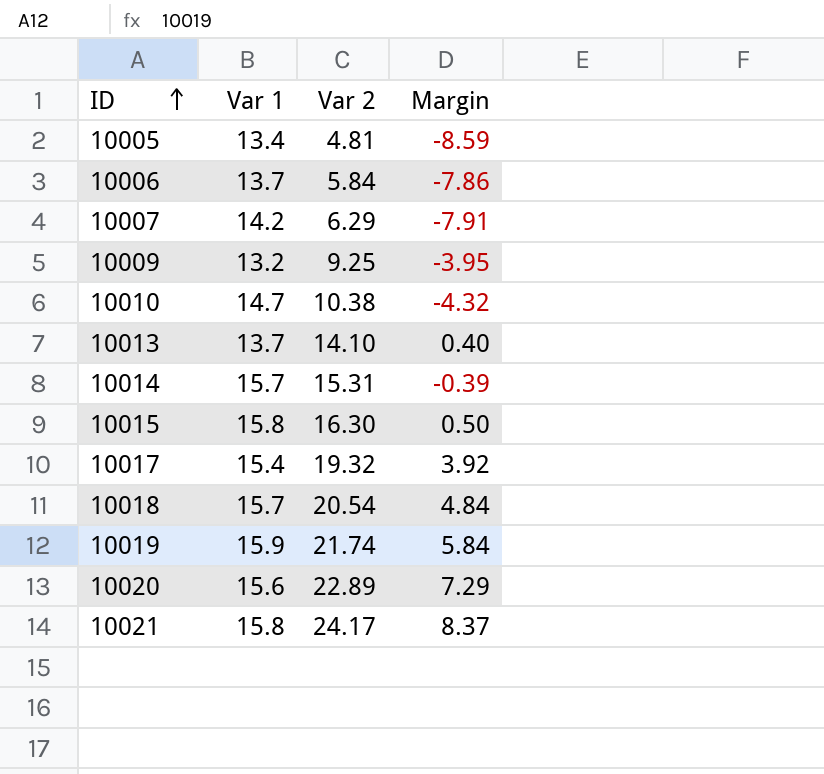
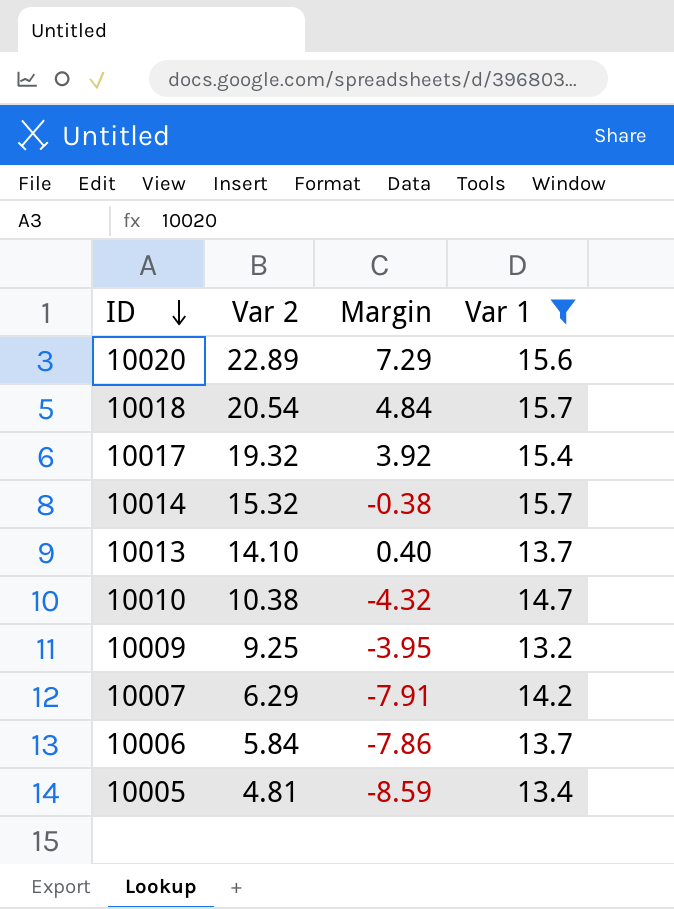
filter: none -> Var 1 <= 15.7
row order: ID ascending -> ID descending
column Var 1 | position: 2 -> 4
10014 | Var 2: 15.31 -> 15.32
10014 | Margin: -0.39 -> -0.38

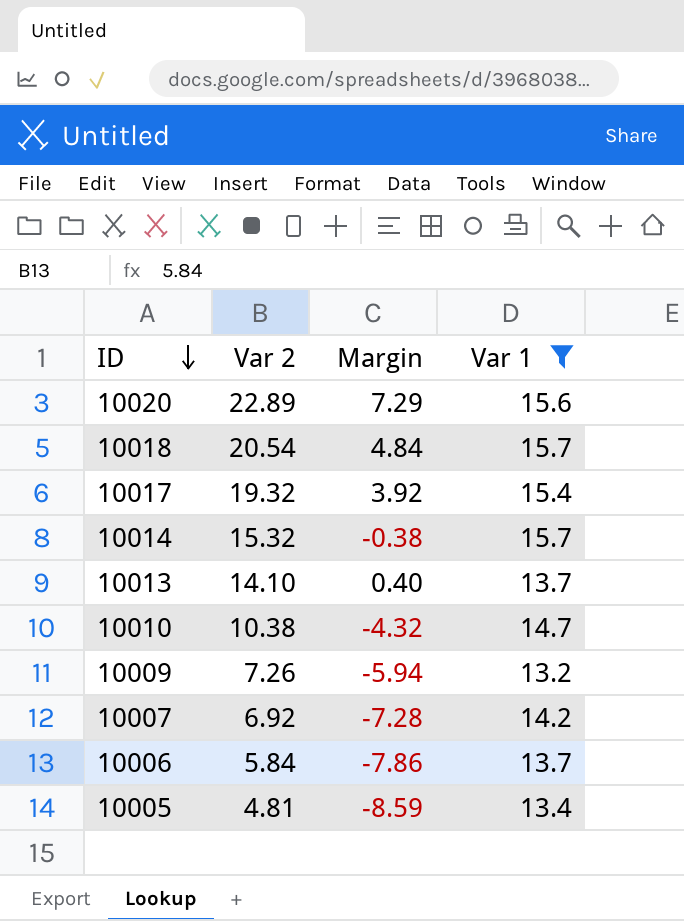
10009 | Var 2: 9.25 -> 7.26
10009 | Margin: -3.95 -> -5.94
10007 | Var 2: 6.29 -> 6.92
10007 | Margin: -7.91 -> -7.28

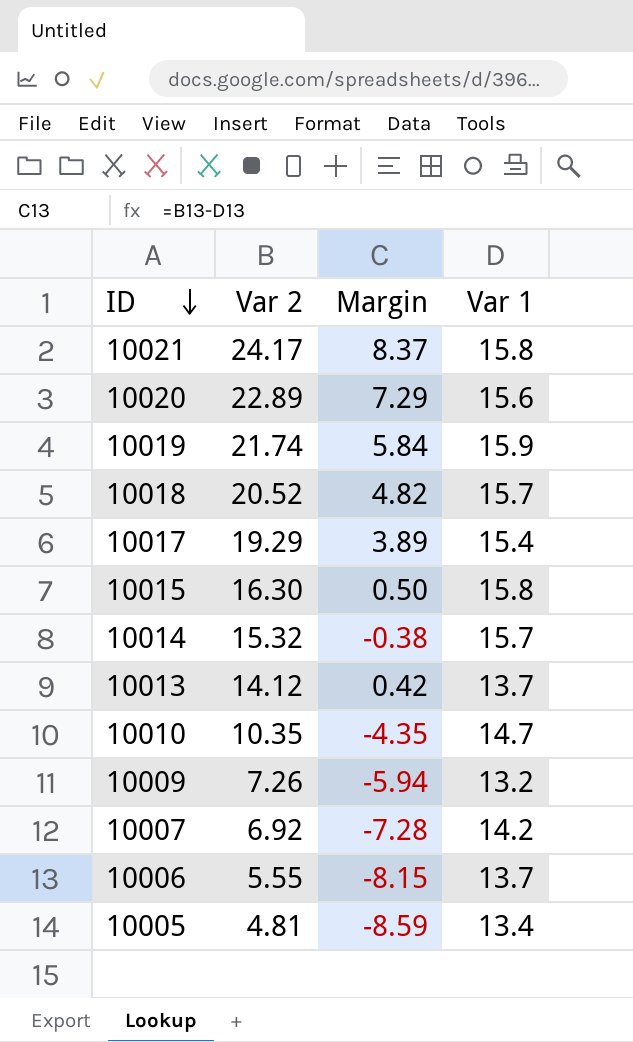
filter: Var 1 <= 15.7 -> none
10018 | Var 2: 20.54 -> 20.52
10018 | Margin: 4.84 -> 4.82
10017 | Var 2: 19.32 -> 19.29
10017 | Margin: 3.92 -> 3.89
10013 | Var 2: 14.10 -> 14.12
10013 | Margin: 0.40 -> 0.42
10010 | Var 2: 10.38 -> 10.35
10010 | Margin: -4.32 -> -4.35
10006 | Var 2: 5.84 -> 5.55
10006 | Margin: -7.86 -> -8.15

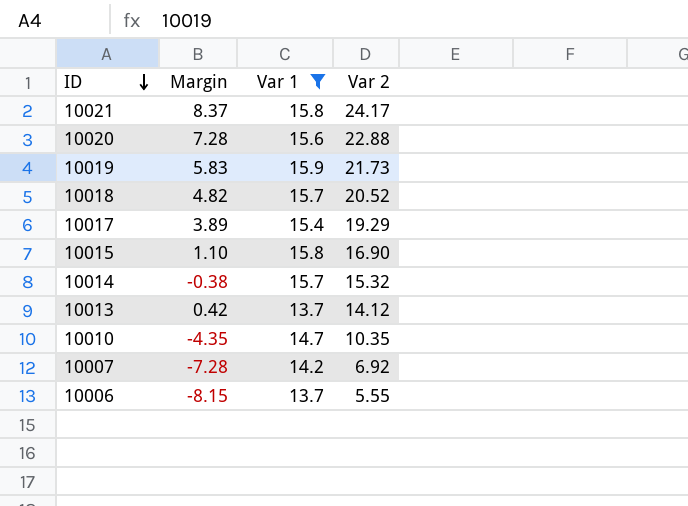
filter: none -> Var 1 >= 13.7
column Var 2 | position: 2 -> 4
10020 | Margin: 7.29 -> 7.28
10020 | Var 2: 22.89 -> 22.88
10019 | Margin: 5.84 -> 5.83
10019 | Var 2: 21.74 -> 21.73
10015 | Margin: 0.50 -> 1.10
10015 | Var 2: 16.30 -> 16.90

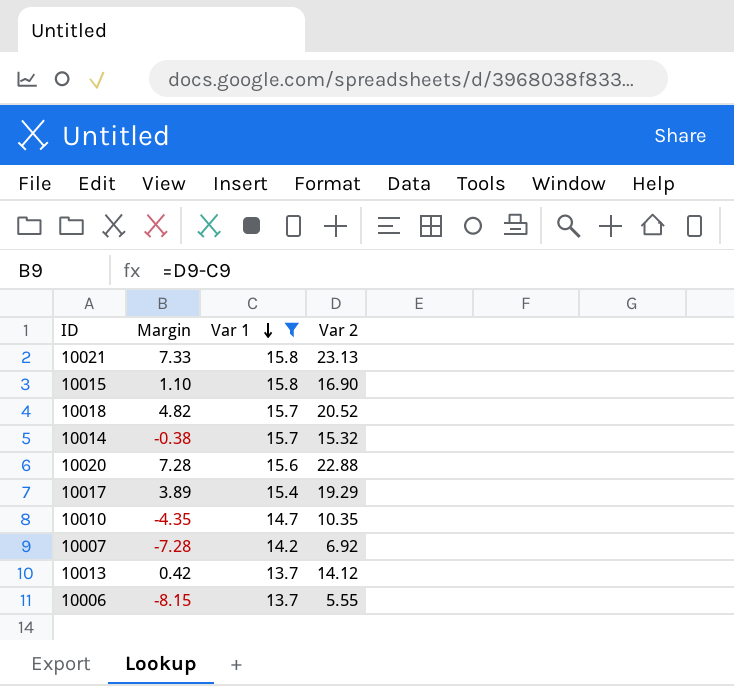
row order: ID descending -> Var 1 descending
row 10019: 5.83 | 15.9 | 21.73 -> none
10021 | Margin: 8.37 -> 7.33
10021 | Var 2: 24.17 -> 23.13

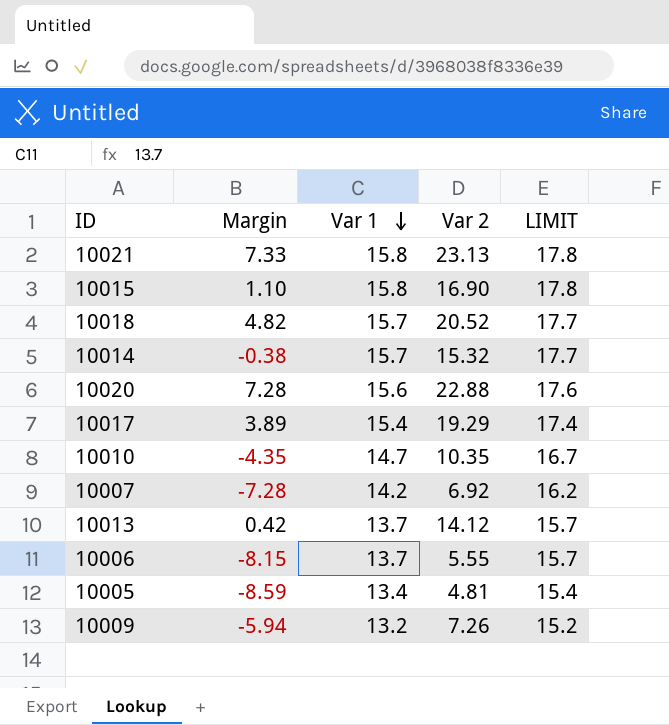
filter: Var 1 >= 13.7 -> none
column LIMIT | formula: none -> [Var 1] + 2

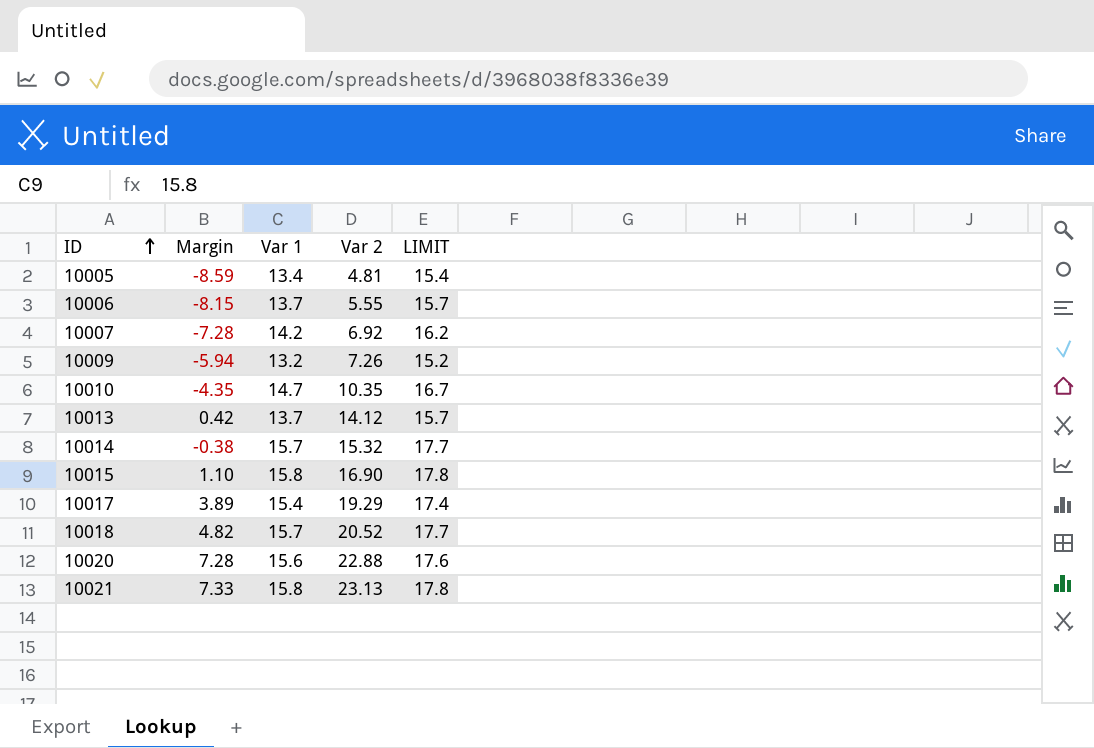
row order: Var 1 descending -> ID ascending

